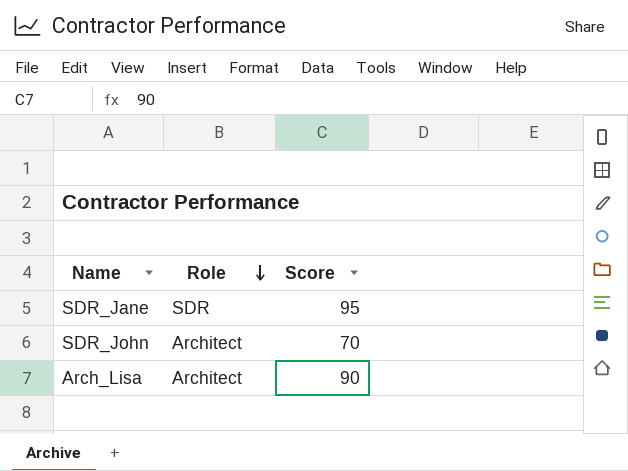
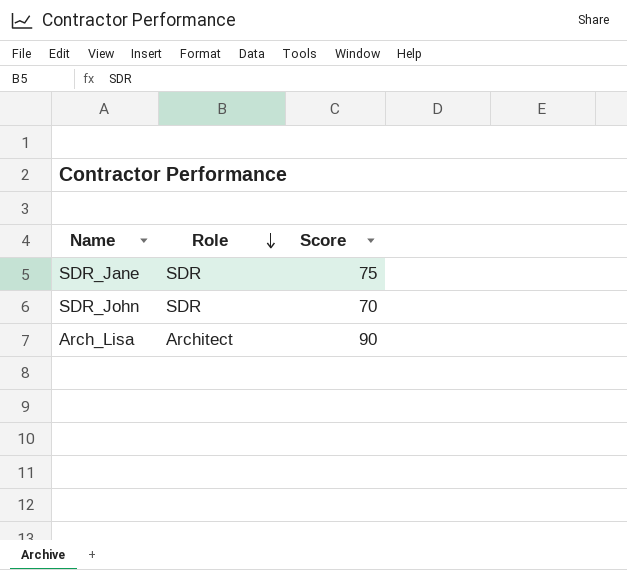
SDR_Jane | Score: 95 -> 75
SDR_John | Role: Architect -> SDR

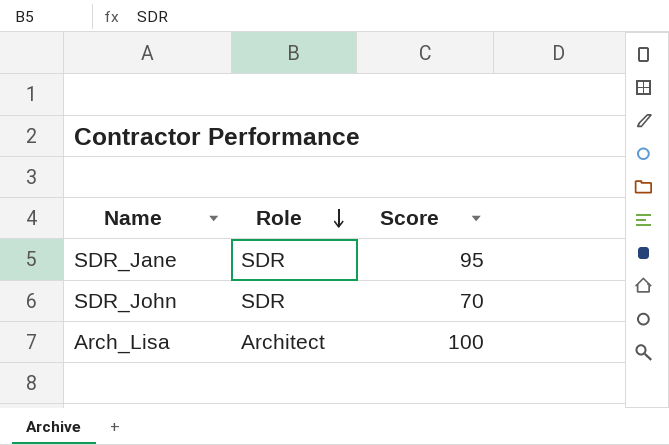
SDR_Jane | Score: 75 -> 95
Arch_Lisa | Score: 90 -> 100

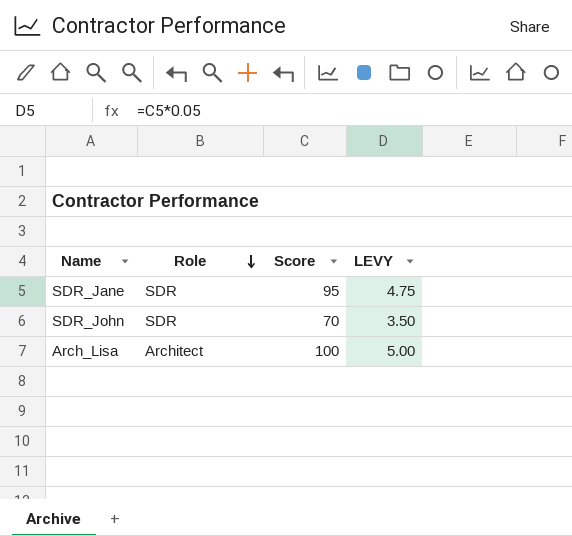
column LEVY | formula: none -> [Score] * 0.05

